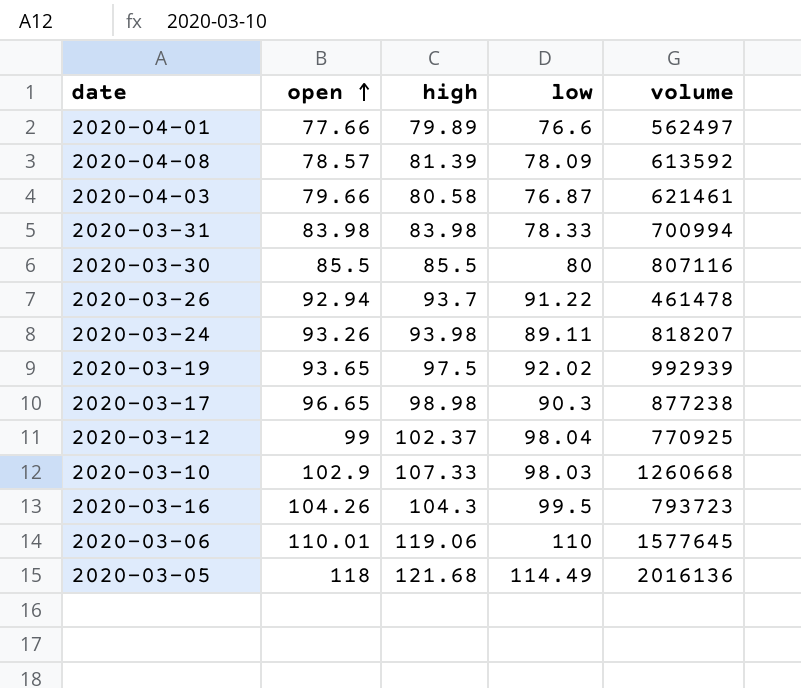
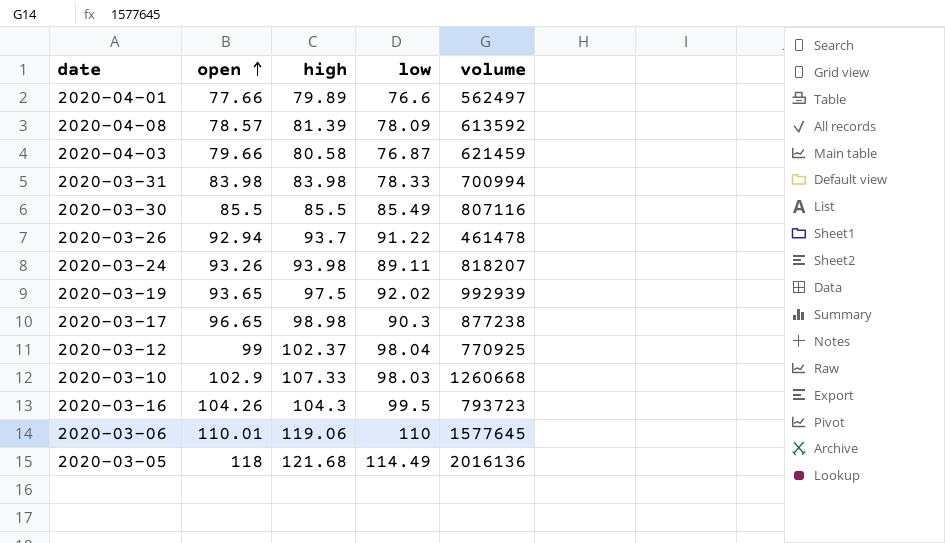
2020-04-03 | volume: 621461 -> 621459
2020-03-30 | low: 80 -> 85.49

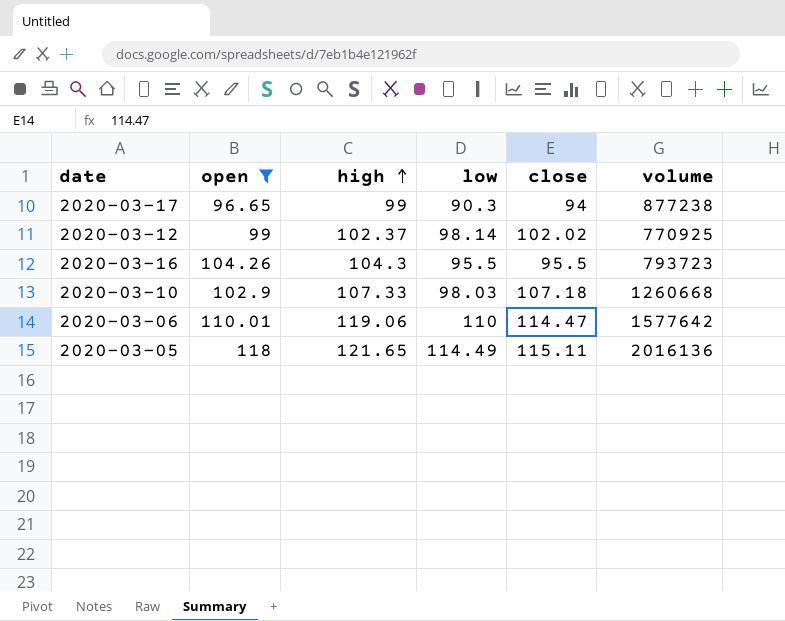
filter: none -> open >= 96.65
row order: open ascending -> high ascending
column close | position: none -> 5
2020-03-17 | high: 98.98 -> 99
2020-03-12 | low: 98.04 -> 98.14
2020-03-16 | low: 99.5 -> 95.5
2020-03-06 | volume: 1577645 -> 1577642
2020-03-05 | high: 121.68 -> 121.65

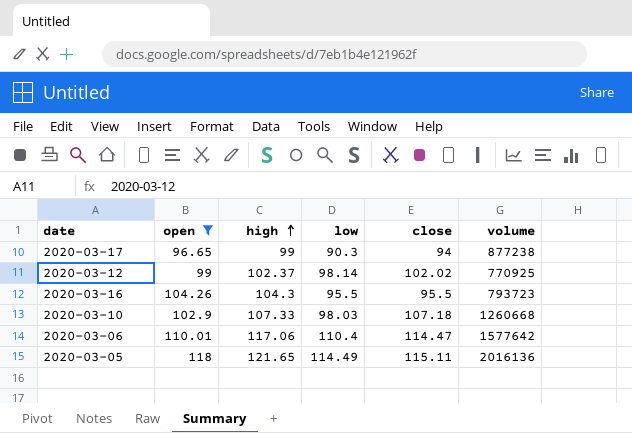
2020-03-06 | high: 119.06 -> 117.06
2020-03-06 | low: 110 -> 110.4

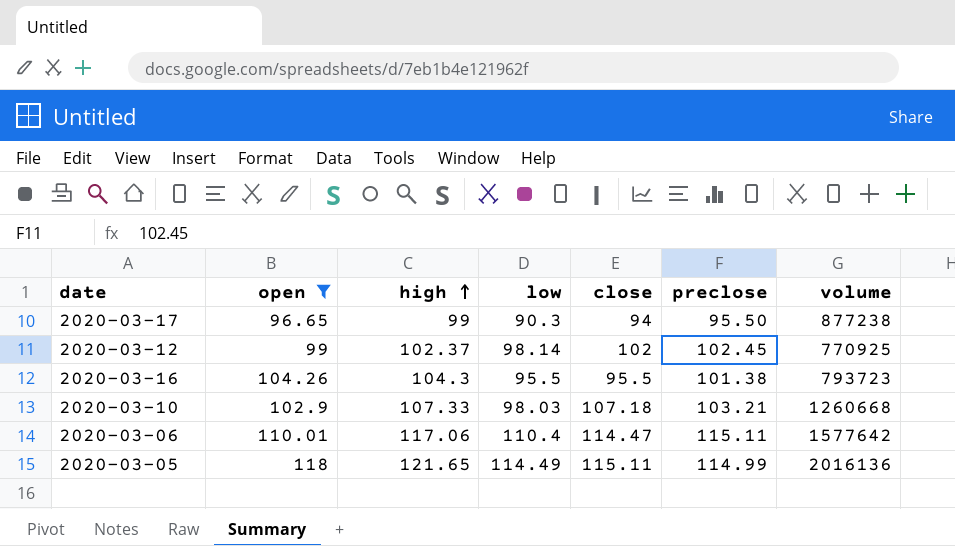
column preclose | position: none -> 6
2020-03-12 | close: 102.02 -> 102

